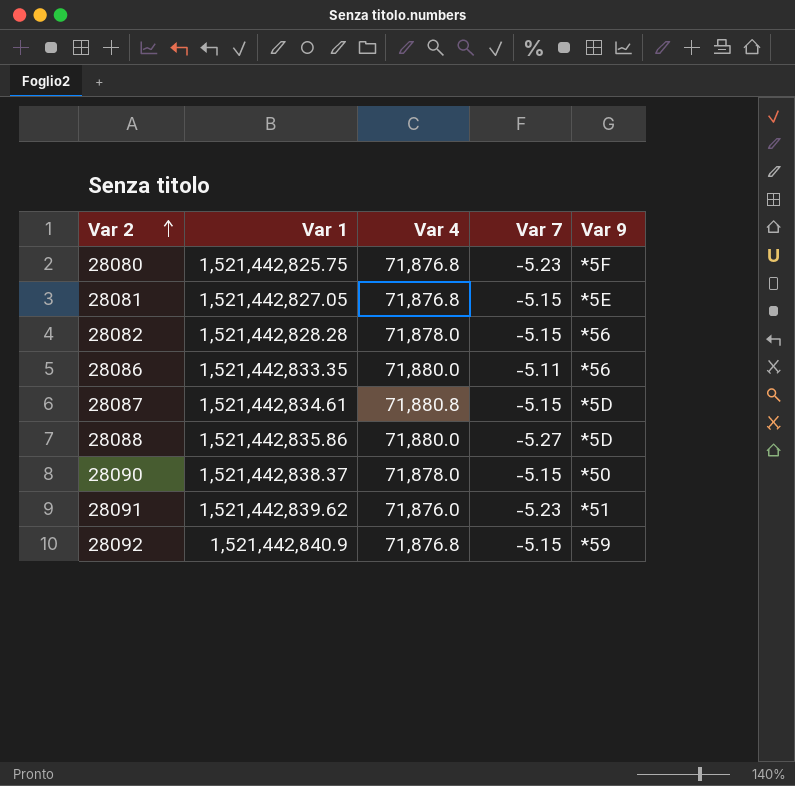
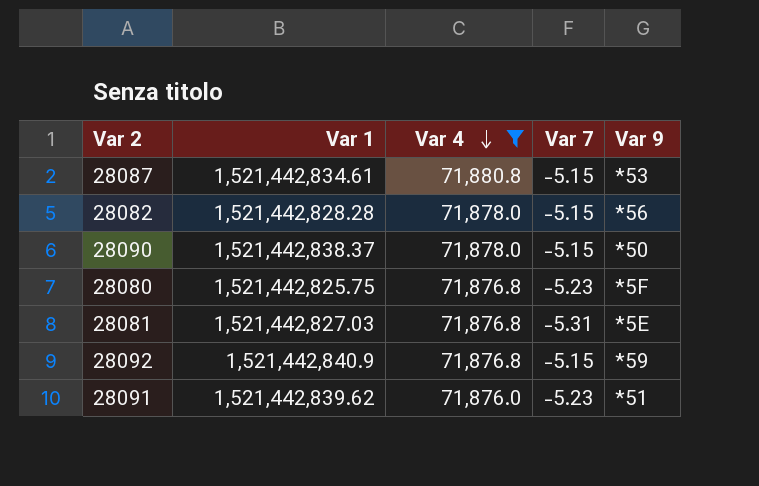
filter: none -> Var 4 != 71,880.0
row order: Var 2 ascending -> Var 4 descending
28087 | Var 9: *5D -> *53
28081 | Var 1: 1,521,442,827.05 -> 1,521,442,827.03
28081 | Var 7: -5.15 -> -5.31

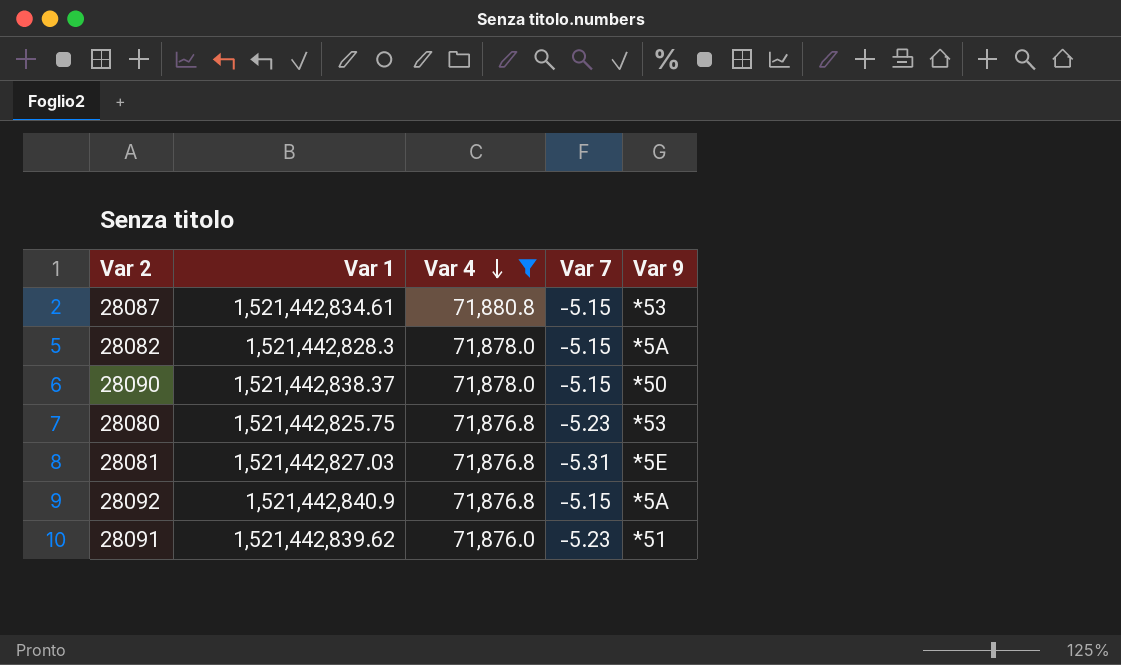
28082 | Var 1: 1,521,442,828.28 -> 1,521,442,828.3
28082 | Var 9: *56 -> *5A
28080 | Var 9: *5F -> *53
28092 | Var 9: *59 -> *5A

